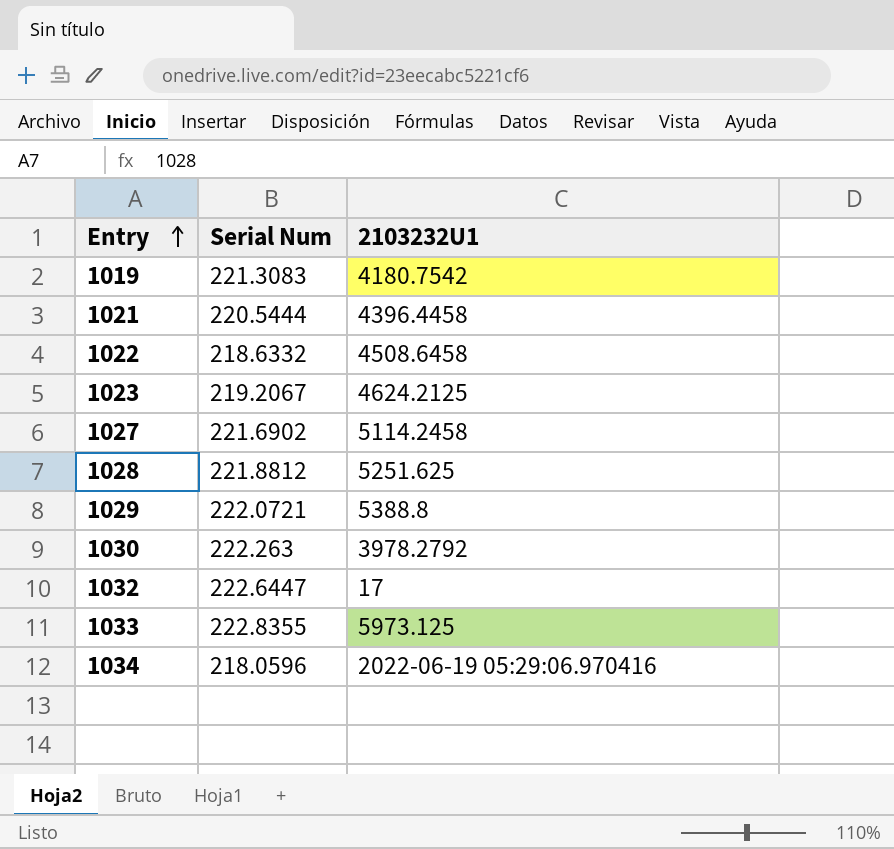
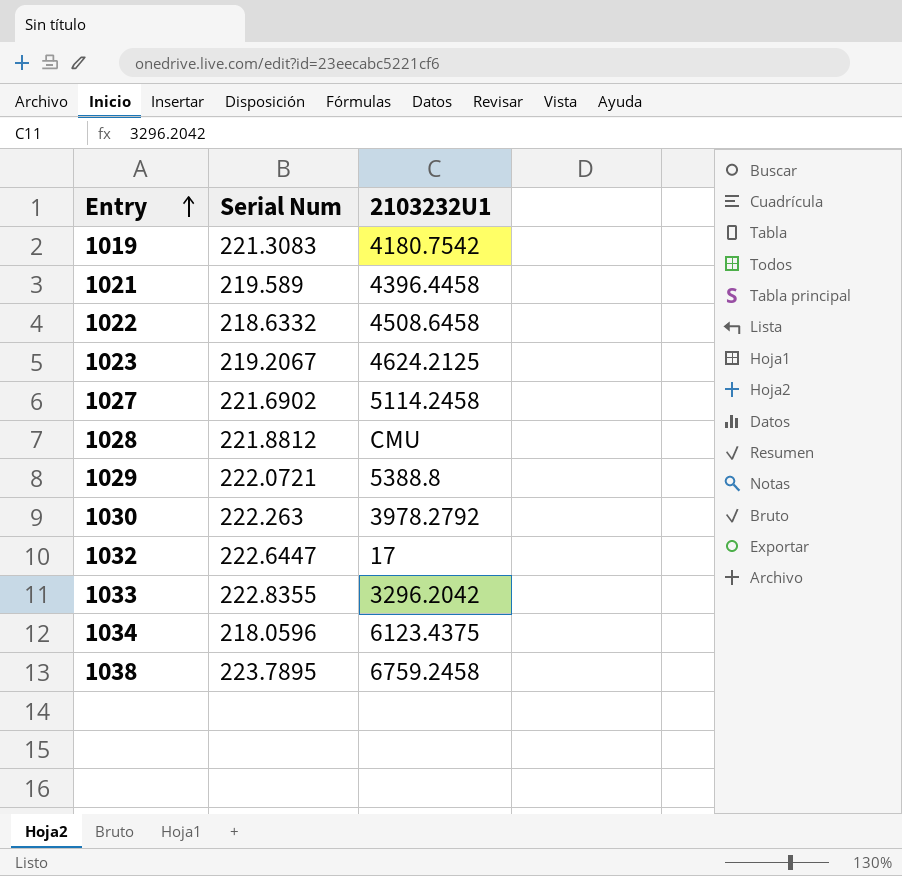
1021 | Serial Num: 220.5444 -> 219.589
1028 | 2103232U1: 5251.625 -> CMU
1033 | 2103232U1: 5973.125 -> 3296.2042
1034 | 2103232U1: 2022-06-19 05:29:06.970416 -> 6123.4375
row 1038: none -> 223.7895 | 6759.2458

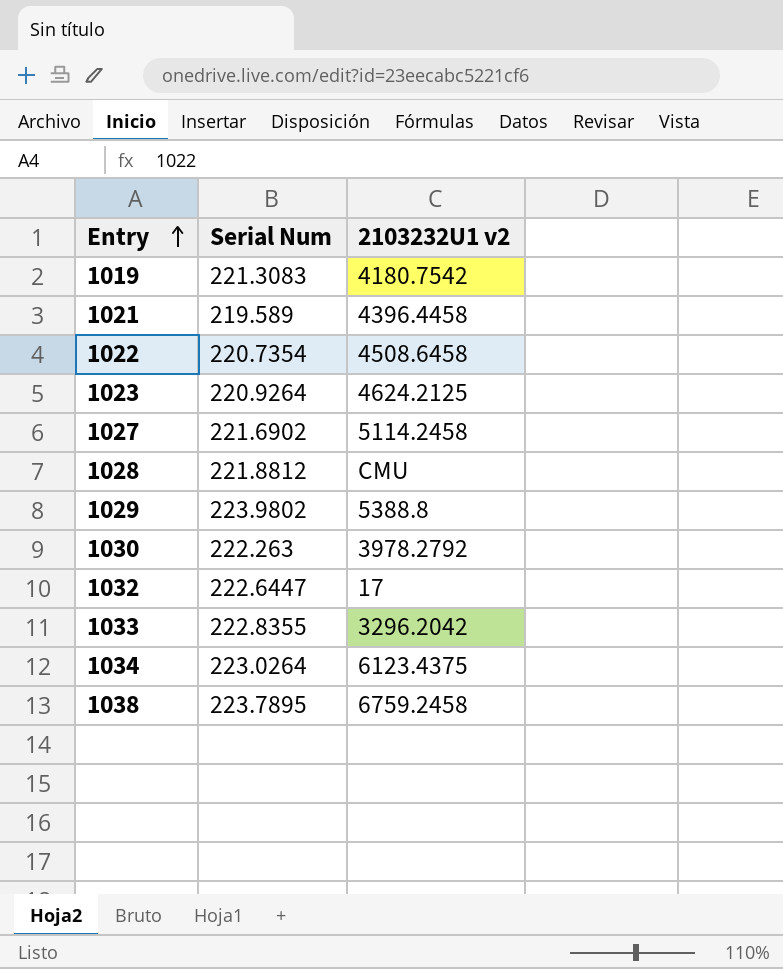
column name: 2103232U1 -> 2103232U1 v2
1022 | Serial Num: 218.6332 -> 220.7354
1023 | Serial Num: 219.2067 -> 220.9264
1029 | Serial Num: 222.0721 -> 223.9802
1034 | Serial Num: 218.0596 -> 223.0264

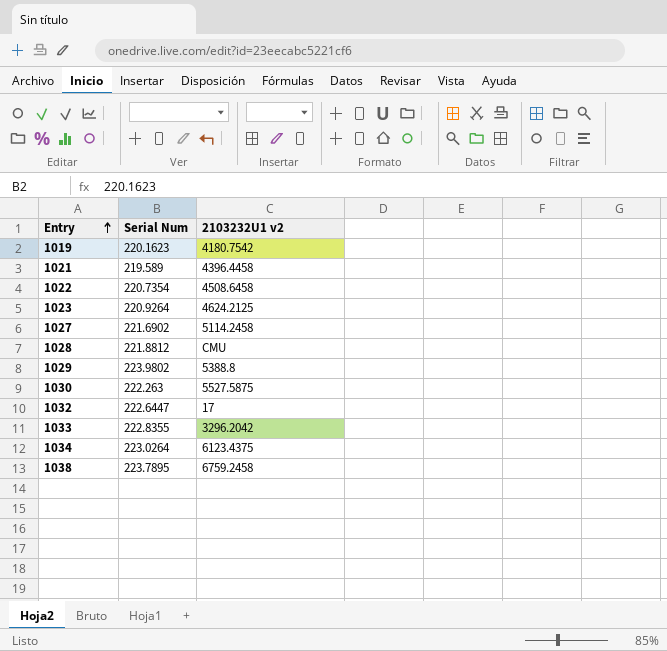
1019 | Serial Num: 221.3083 -> 220.1623
1030 | 2103232U1 v2: 3978.2792 -> 5527.5875

